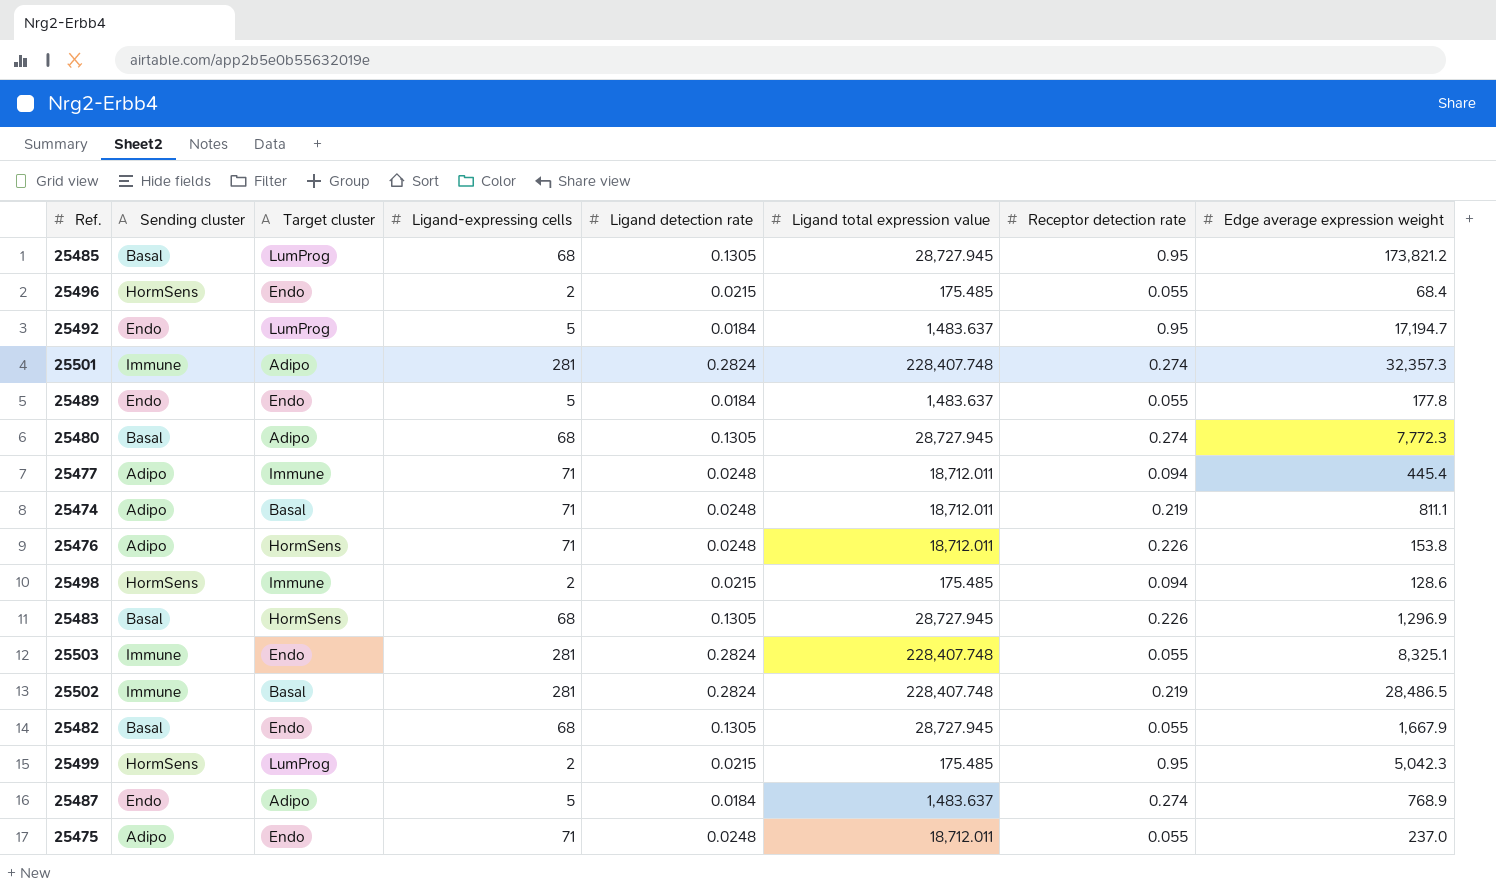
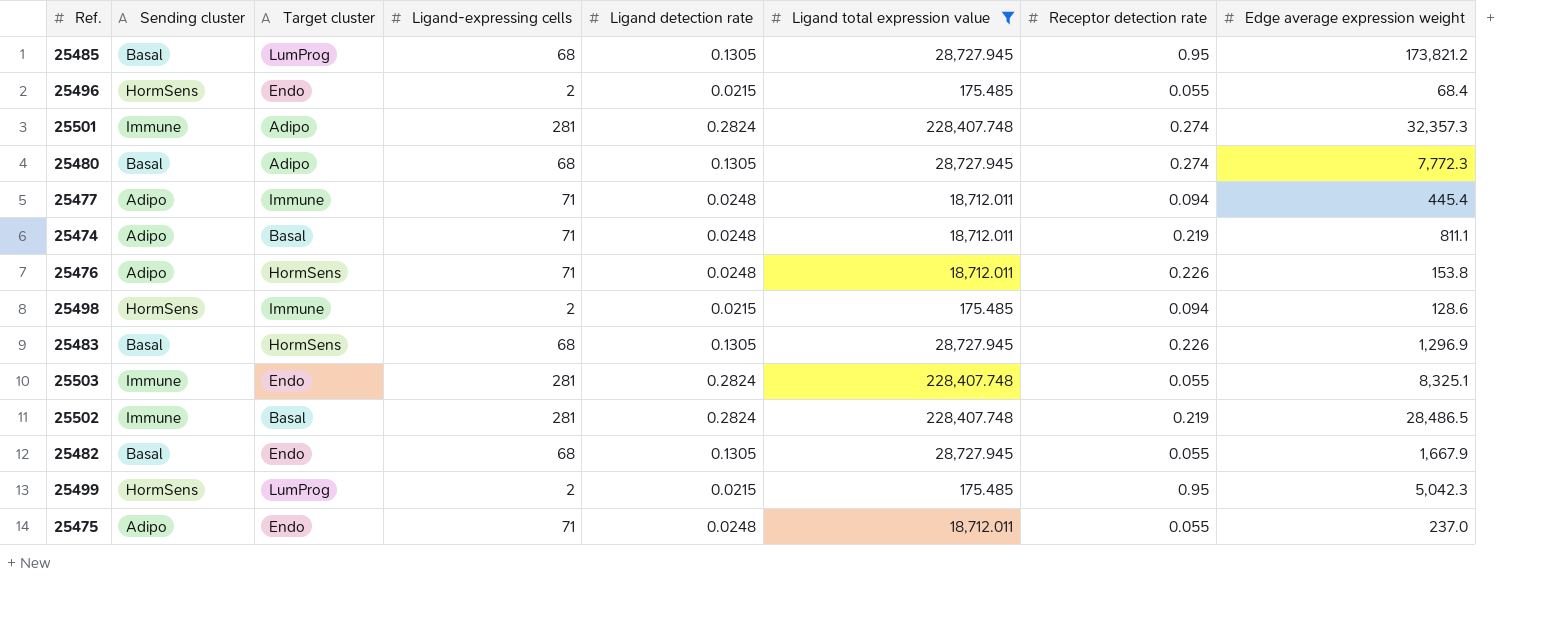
filter: none -> Ligand total expression value != 1,483.637

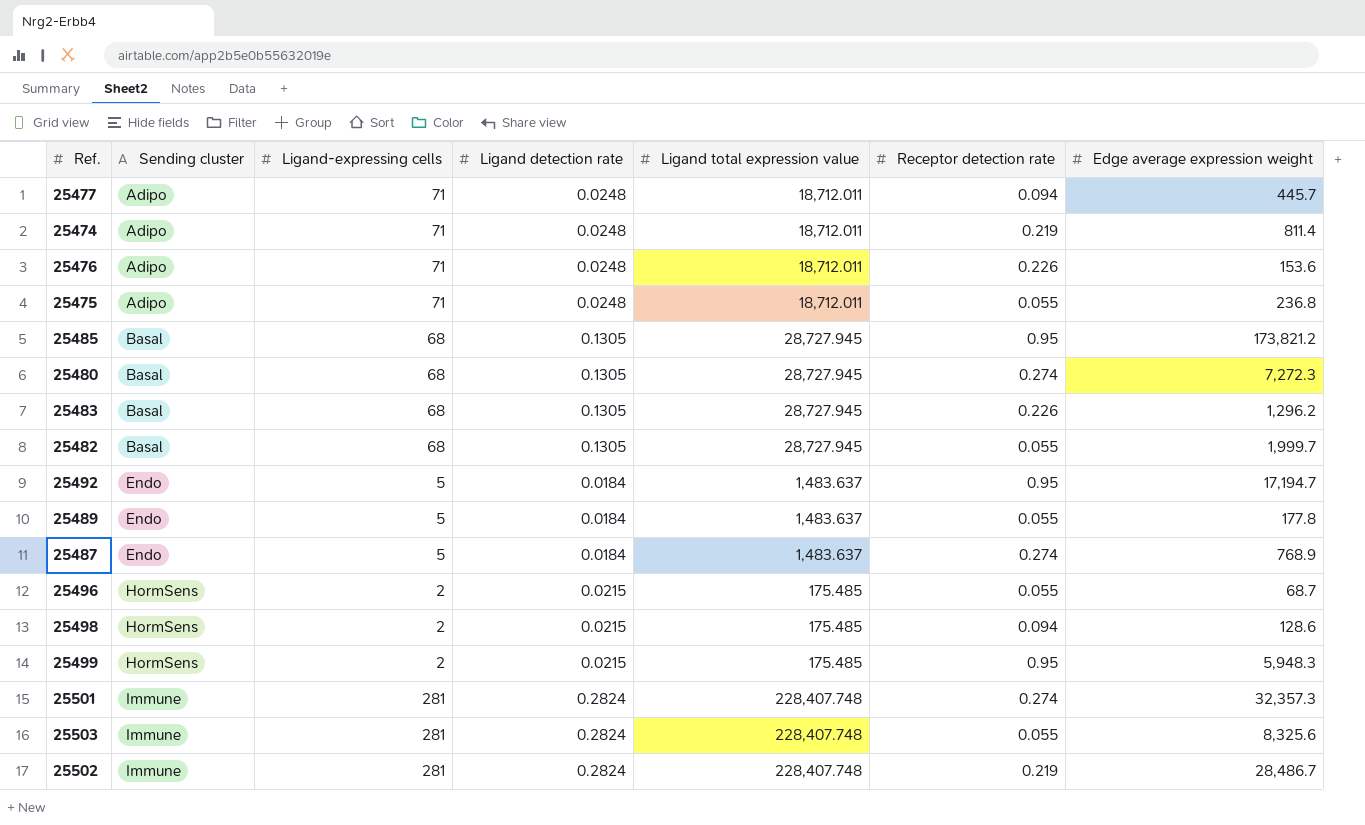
filter: Ligand total expression value != 1,483.637 -> none
row order: none -> Sending cluster ascending
column Target cluster | position: 3 -> none
25477 | Edge average expression weight: 445.4 -> 445.7
25474 | Edge average expression weight: 811.1 -> 811.4
25476 | Edge average expression weight: 153.8 -> 153.6
25475 | Edge average expression weight: 237.0 -> 236.8
25480 | Edge average expression weight: 7,772.3 -> 7,272.3
25483 | Edge average expression weight: 1,296.9 -> 1,296.2
25482 | Edge average expression weight: 1,667.9 -> 1,999.7
25496 | Edge average expression weight: 68.4 -> 68.7
25499 | Edge average expression weight: 5,042.3 -> 5,948.3
25503 | Edge average expression weight: 8,325.1 -> 8,325.6
25502 | Edge average expression weight: 28,486.5 -> 28,486.7

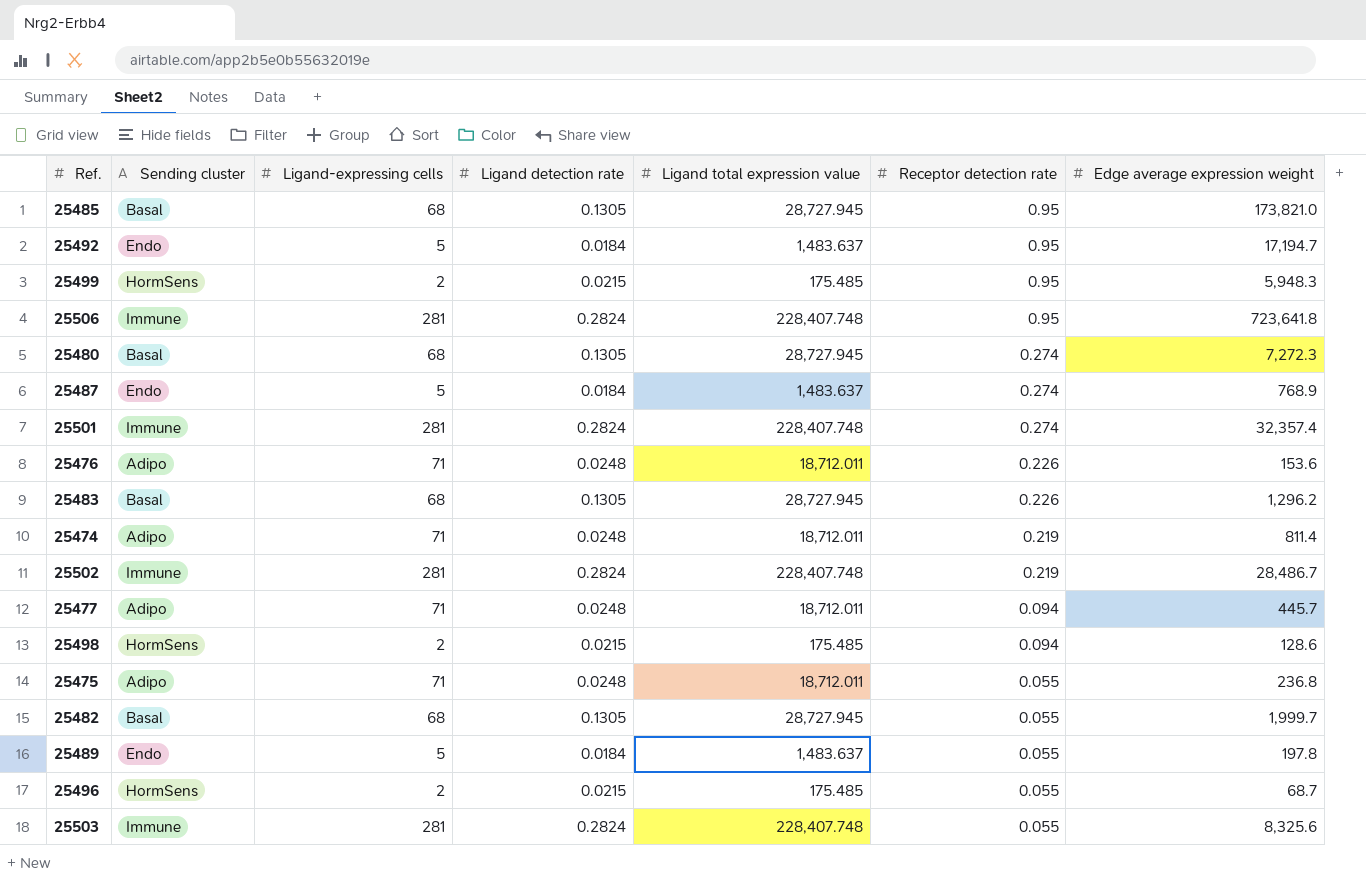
row order: Sending cluster ascending -> Receptor detection rate descending
25485 | Edge average expression weight: 173,821.2 -> 173,821.0
row 25506: none -> Immune | 281 | 0.2824 | 228,407.748 | 0.95 | 723,641.8
25501 | Edge average expression weight: 32,357.3 -> 32,357.4
25489 | Edge average expression weight: 177.8 -> 197.8

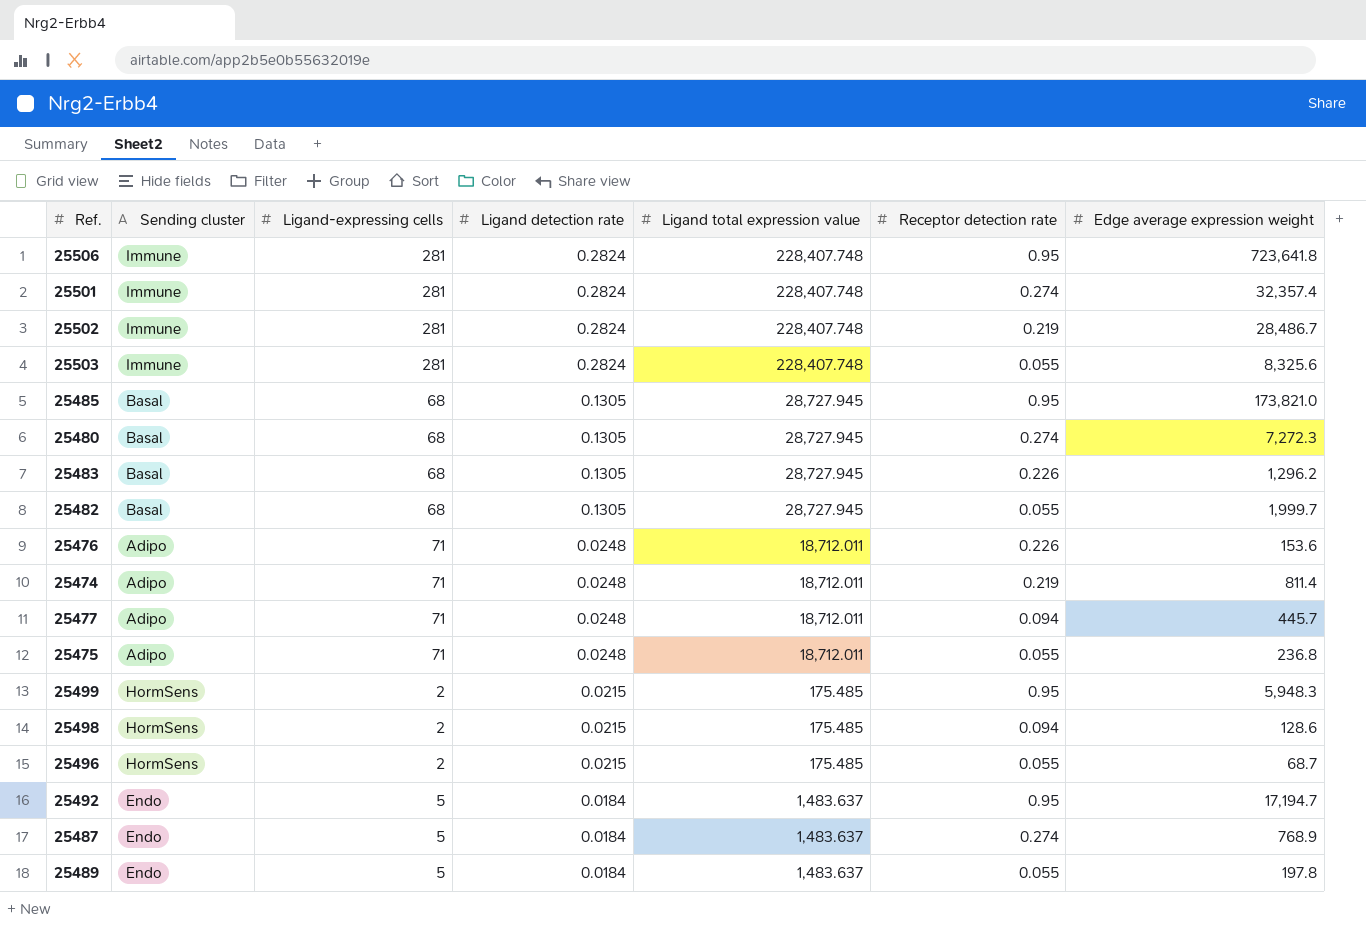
row order: Receptor detection rate descending -> Ligand detection rate descending

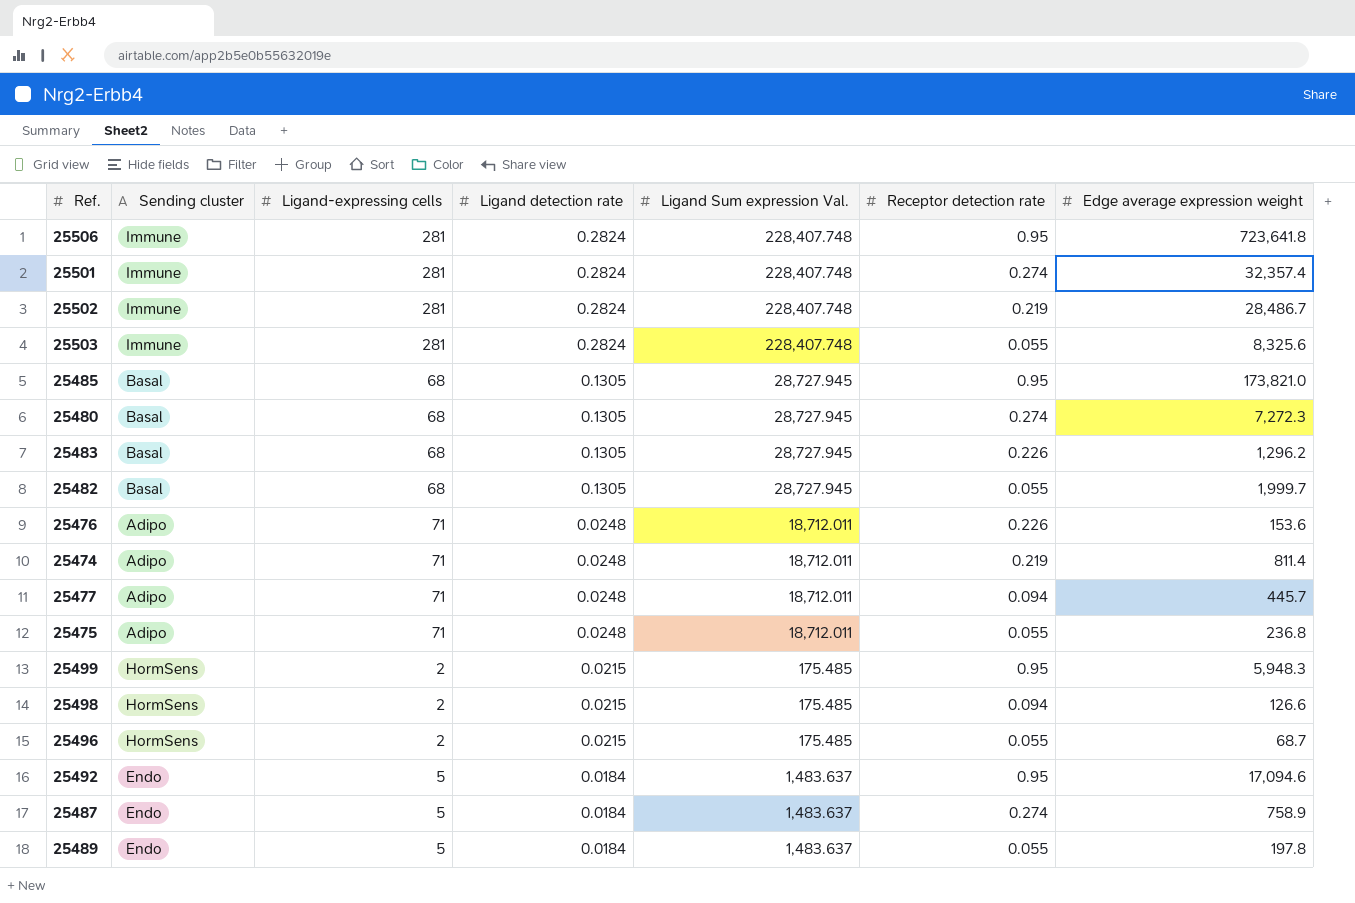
column name: Ligand total expression value -> Ligand Sum expression Val.
25498 | Edge average expression weight: 128.6 -> 126.6
25492 | Edge average expression weight: 17,194.7 -> 17,094.6
25487 | Edge average expression weight: 768.9 -> 758.9

